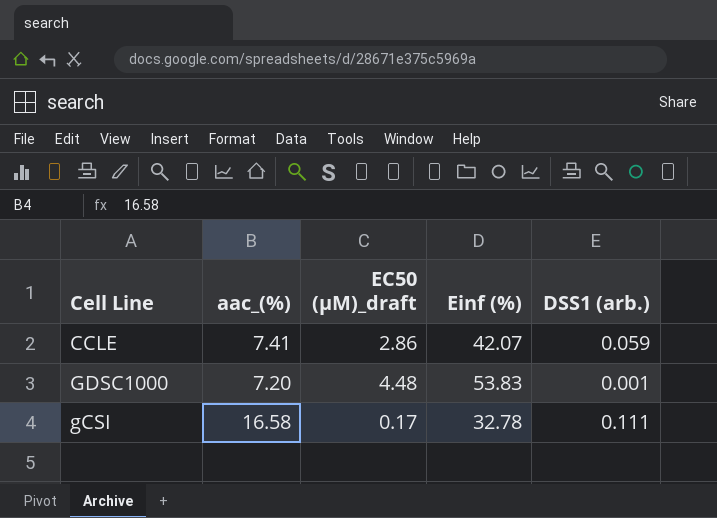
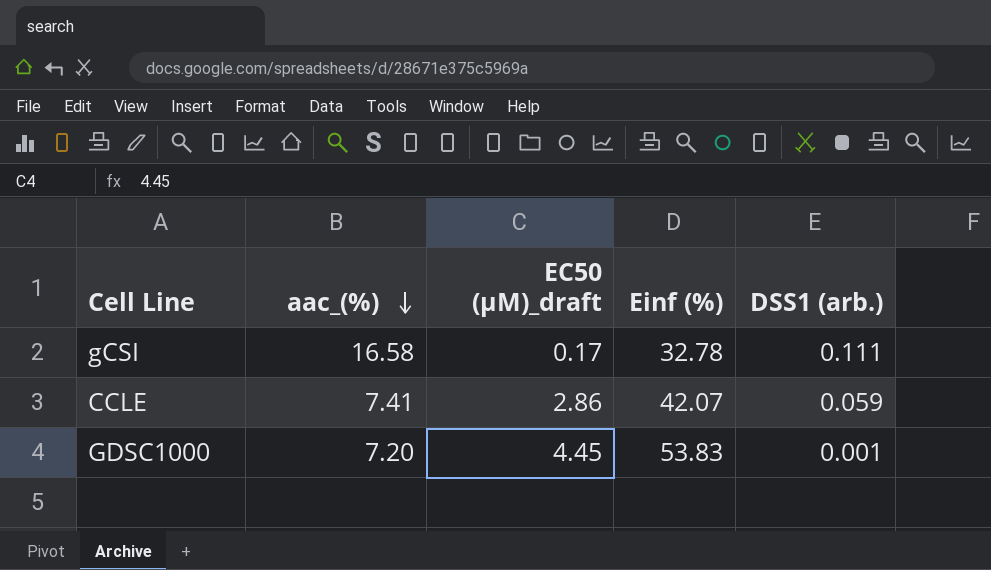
row order: none -> aac_(%) descending
GDSC1000 | EC50 (µM)_draft: 4.48 -> 4.45

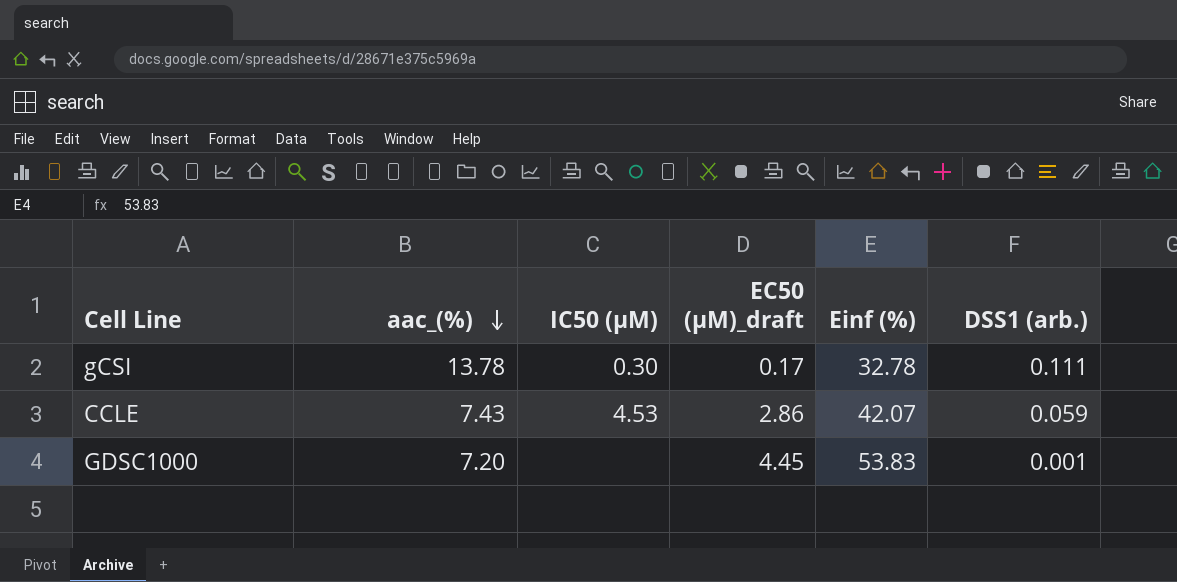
column IC50 (µM) | position: none -> 3
gCSI | aac_(%): 16.58 -> 13.78
CCLE | aac_(%): 7.41 -> 7.43

